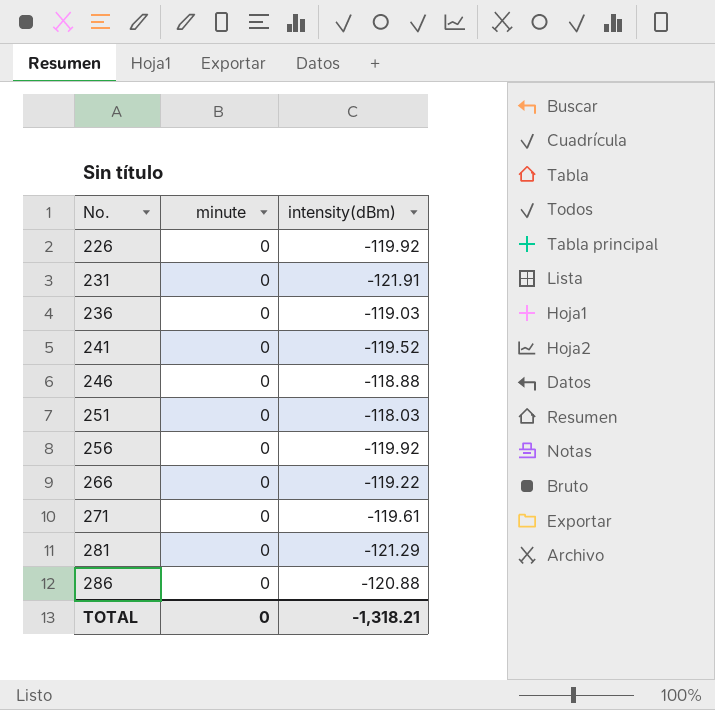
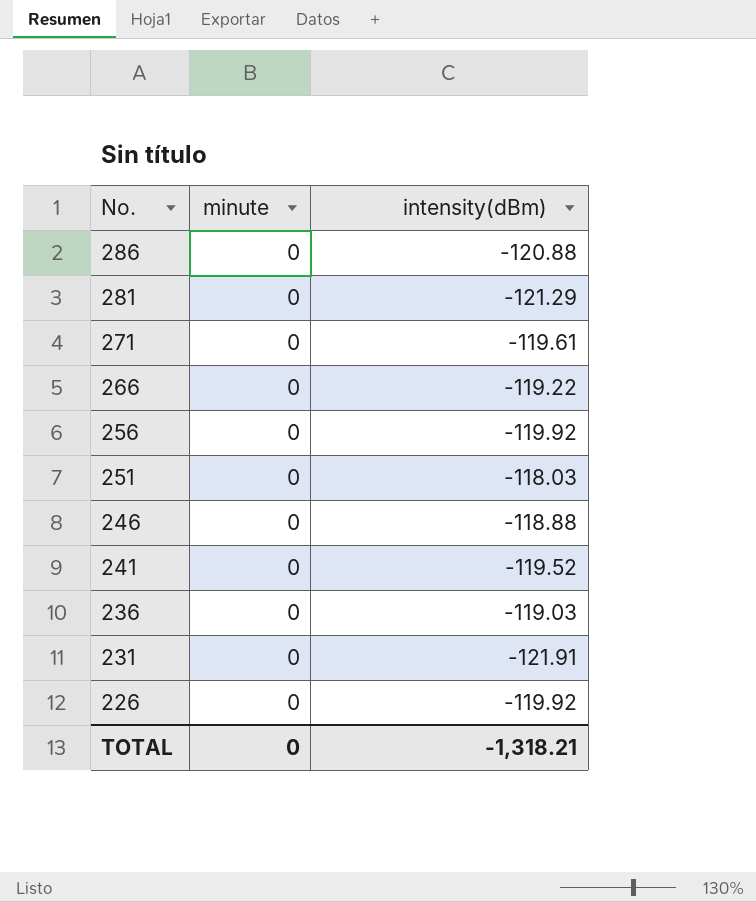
row order: No. ascending -> No. descending

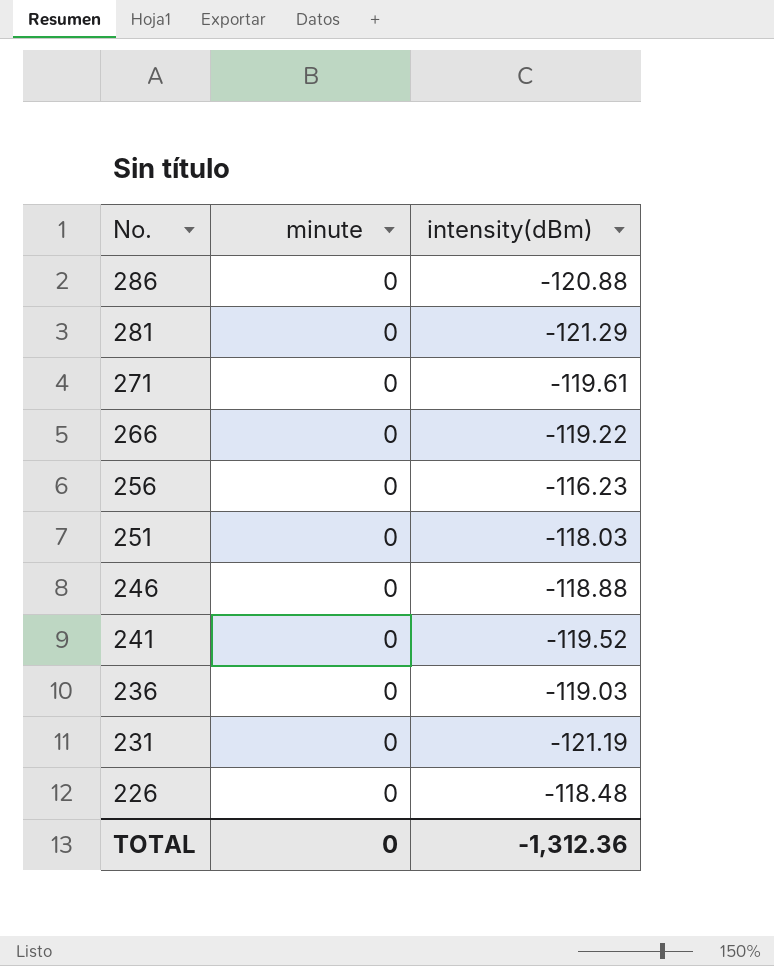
256 | intensity(dBm): -119.92 -> -116.23
231 | intensity(dBm): -121.91 -> -121.19
226 | intensity(dBm): -119.92 -> -118.48
TOTAL | intensity(dBm): -1,318.21 -> -1,312.36

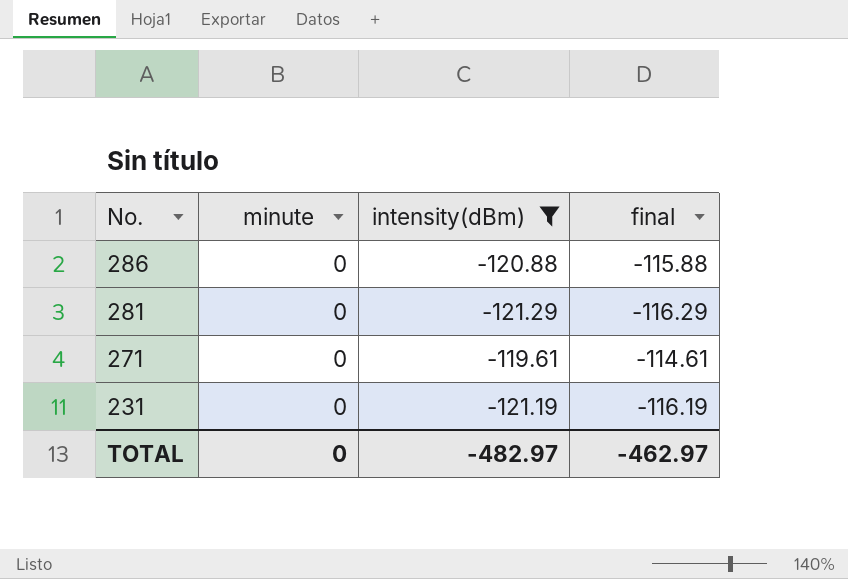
filter: none -> intensity(dBm) <= -119.61
column final | formula: none -> [intensity(dBm)] + 5
TOTAL | intensity(dBm): -1,312.36 -> -482.97

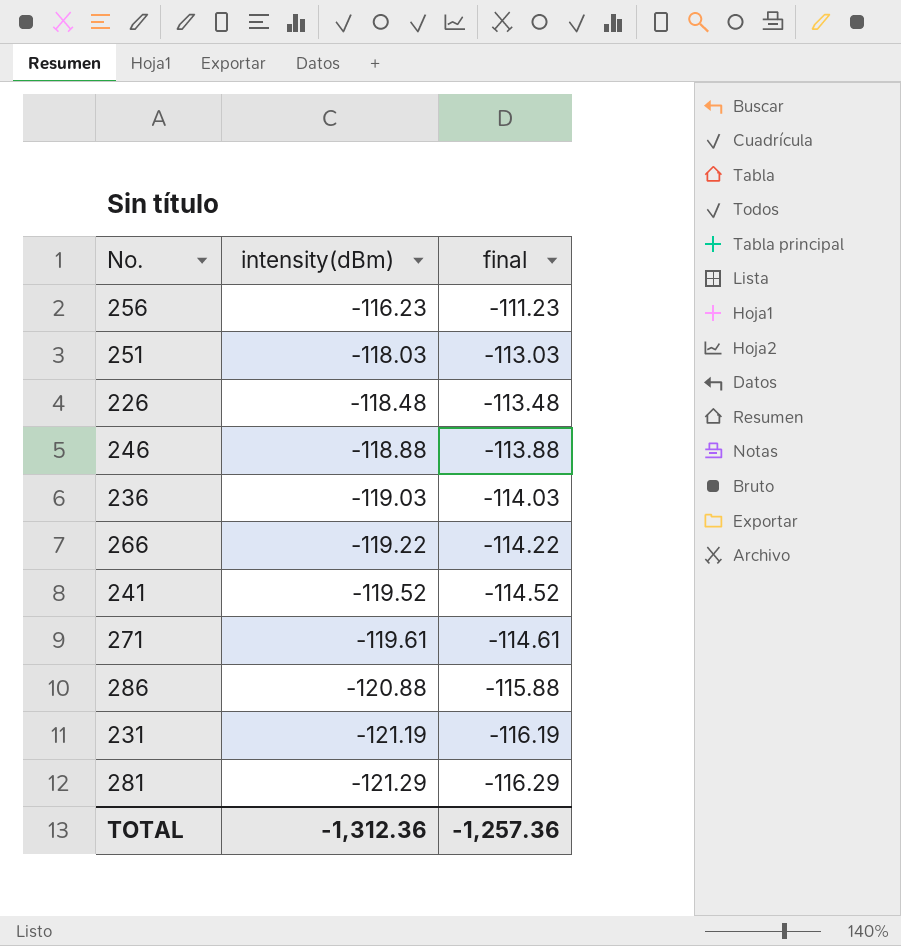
filter: intensity(dBm) <= -119.61 -> none
row order: No. descending -> intensity(dBm) descending
column minute | position: 2 -> none
TOTAL | intensity(dBm): -482.97 -> -1,312.36
TOTAL | final: -462.97 -> -1,257.36

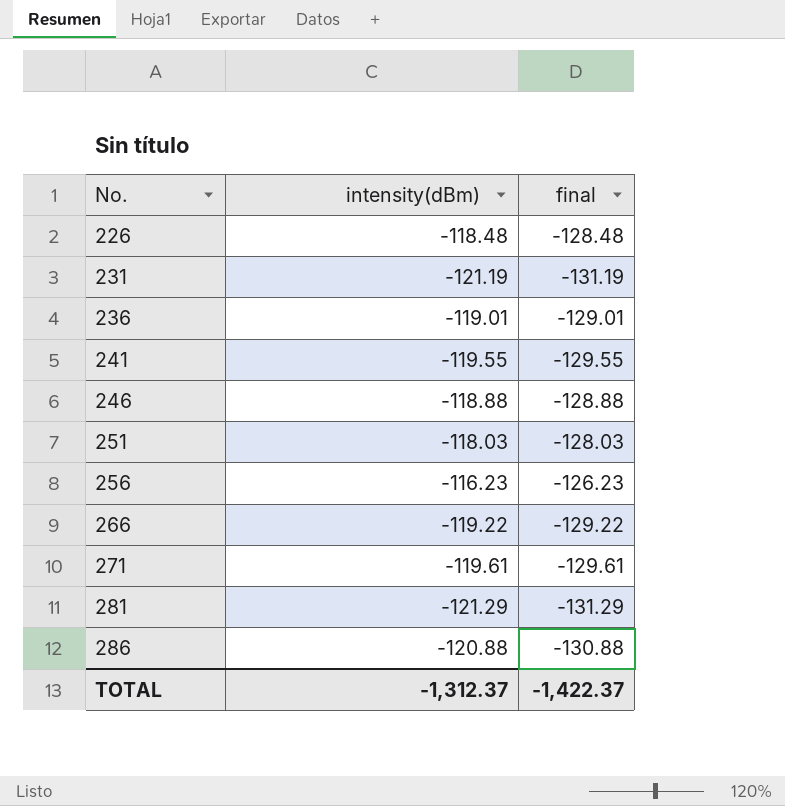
row order: intensity(dBm) descending -> No. ascending
column final | formula: [intensity(dBm)] + 5 -> [intensity(dBm)] - 10
236 | intensity(dBm): -119.03 -> -119.01
241 | intensity(dBm): -119.52 -> -119.55
TOTAL | intensity(dBm): -1,312.36 -> -1,312.37
TOTAL | final: -1,257.36 -> -1,422.37

